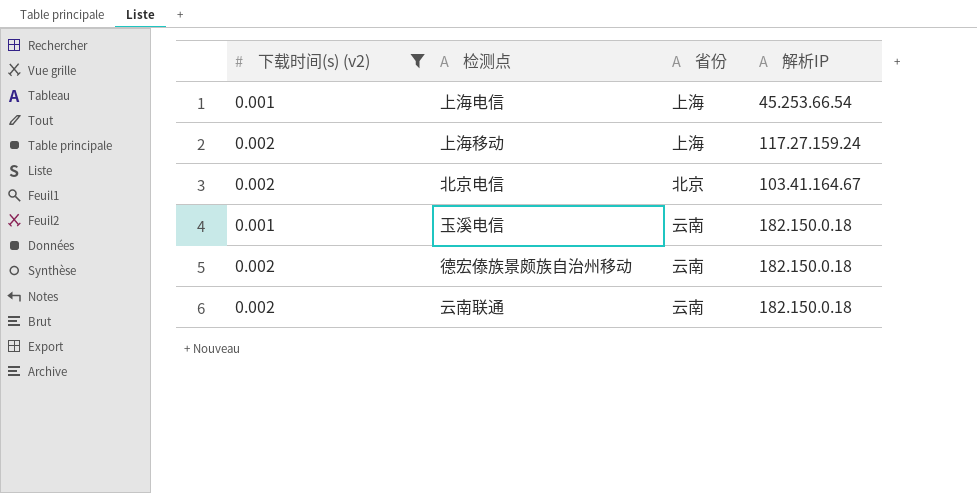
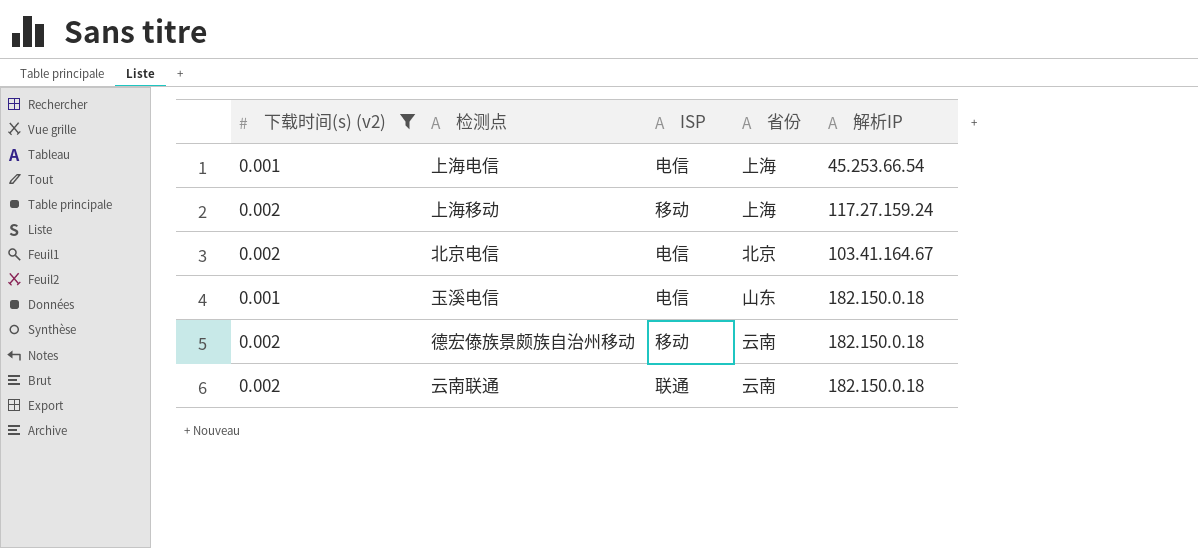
column ISP | position: none -> 3
玉溪电信 | 省份: 云南 -> 山东

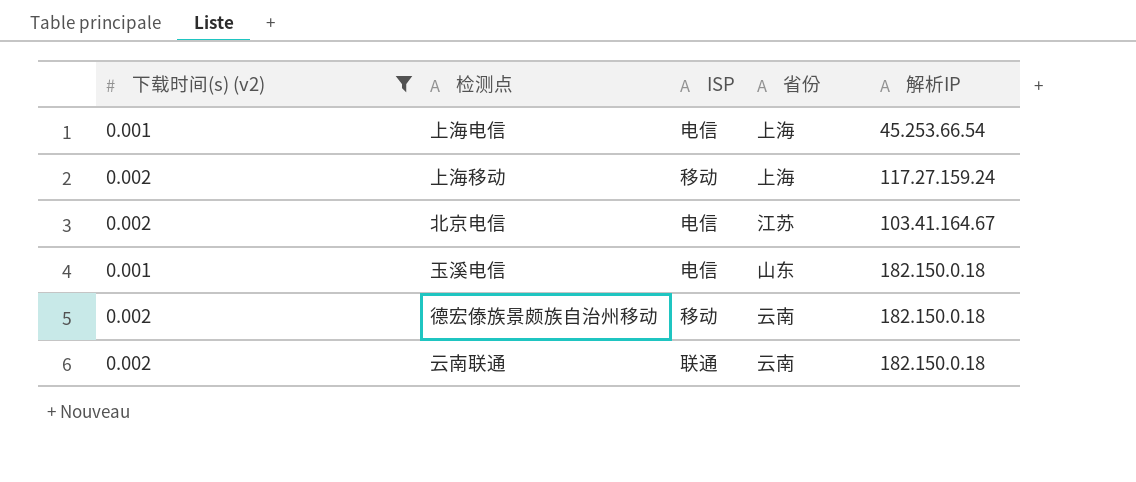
北京电信 | 省份: 北京 -> 江苏

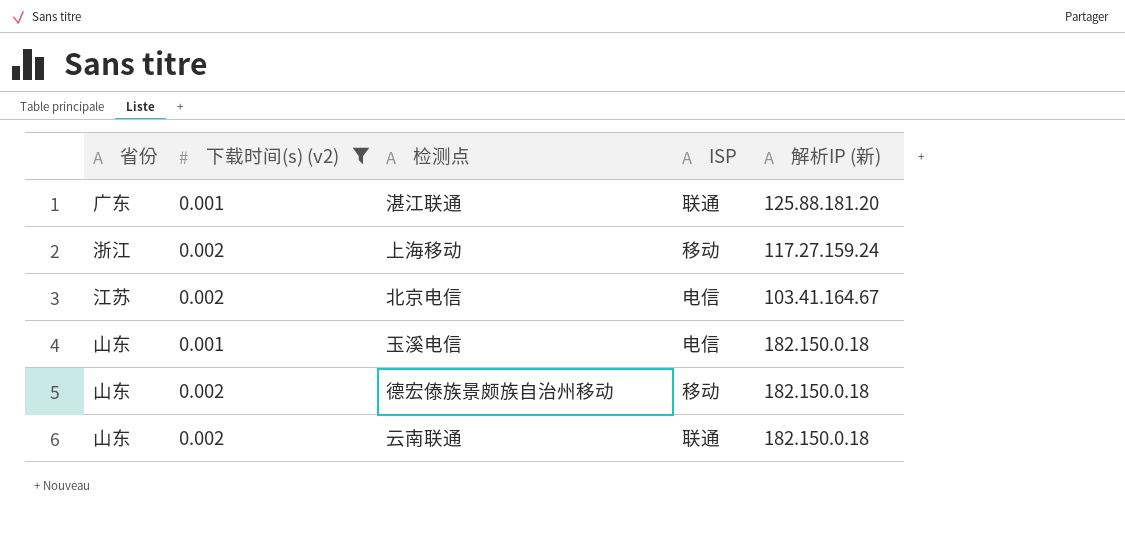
column 省份 | position: 4 -> 1
column name: 解析IP -> 解析IP (新)
row 上海电信: 0.001 | 电信 | 上海 | 45.253.66.54 -> none
row 湛江联通: none -> 广东 | 0.001 | 联通 | 125.88.181.20
上海移动 | 省份: 上海 -> 浙江
德宏傣族景颇族自治州移动 | 省份: 云南 -> 山东
云南联通 | 省份: 云南 -> 山东

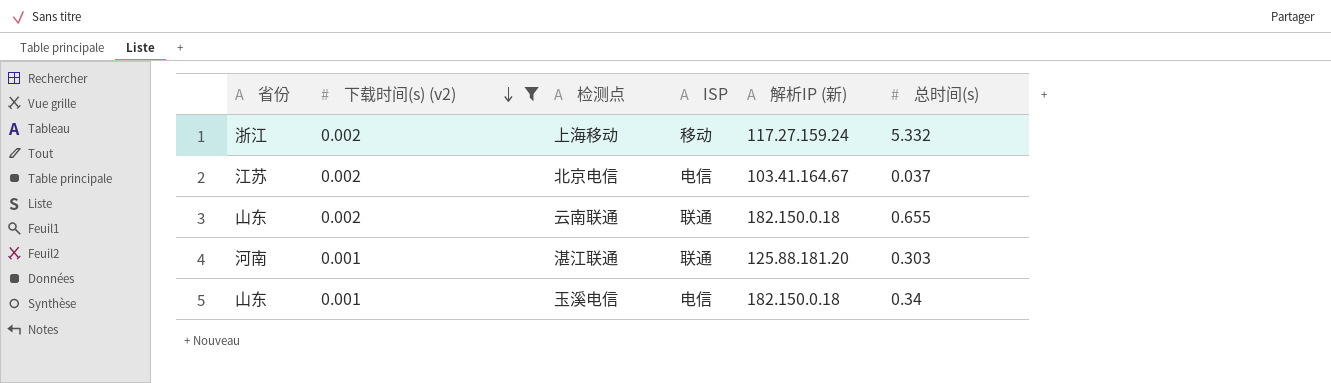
row order: none -> 下载时间(s) (v2) descending
column 总时间(s) | position: none -> 6
row 德宏傣族景颇族自治州移动: 山东 | 0.002 | 移动 | 182.150.0.18 -> none
湛江联通 | 省份: 广东 -> 河南

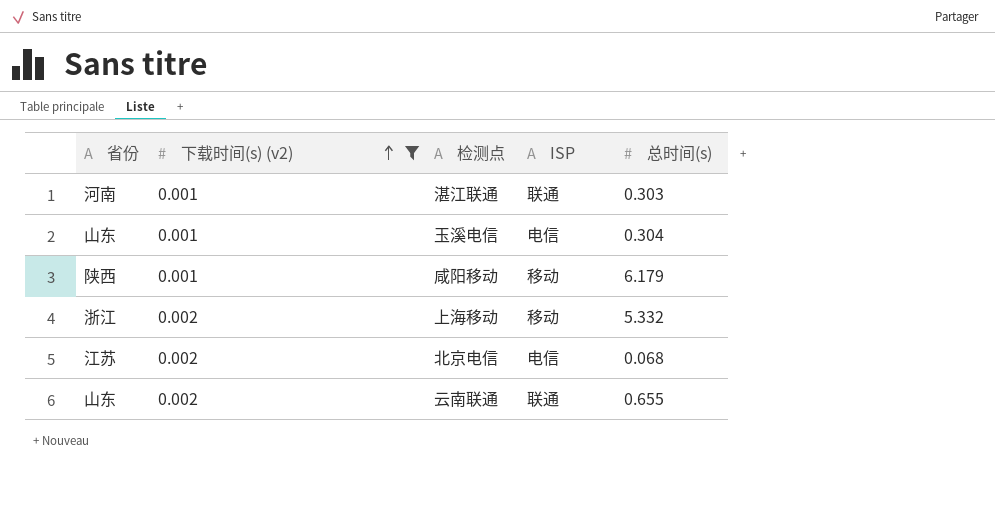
row order: 下载时间(s) (v2) descending -> 下载时间(s) (v2) ascending
column 解析IP (新) | position: 5 -> none
玉溪电信 | 总时间(s): 0.34 -> 0.304
row 咸阳移动: none -> 陕西 | 0.001 | 移动 | 6.179
北京电信 | 总时间(s): 0.037 -> 0.068

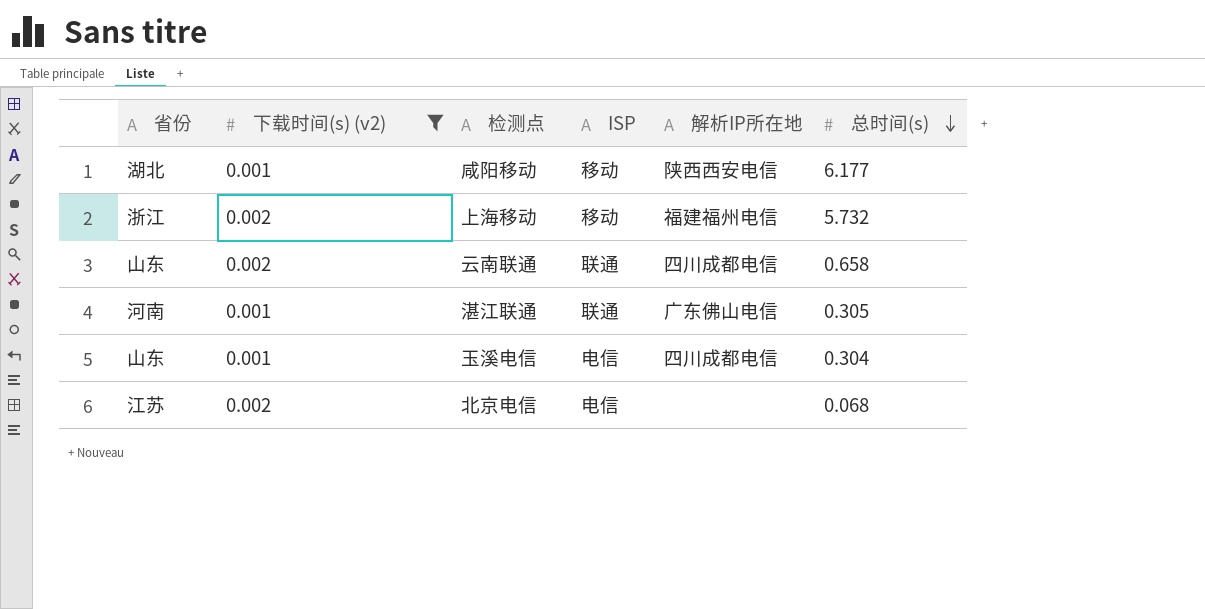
row order: 下载时间(s) (v2) ascending -> 总时间(s) descending
column 解析IP所在地 | position: none -> 5
咸阳移动 | 省份: 陕西 -> 湖北
咸阳移动 | 总时间(s): 6.179 -> 6.177
上海移动 | 总时间(s): 5.332 -> 5.732
云南联通 | 总时间(s): 0.655 -> 0.658
湛江联通 | 总时间(s): 0.303 -> 0.305

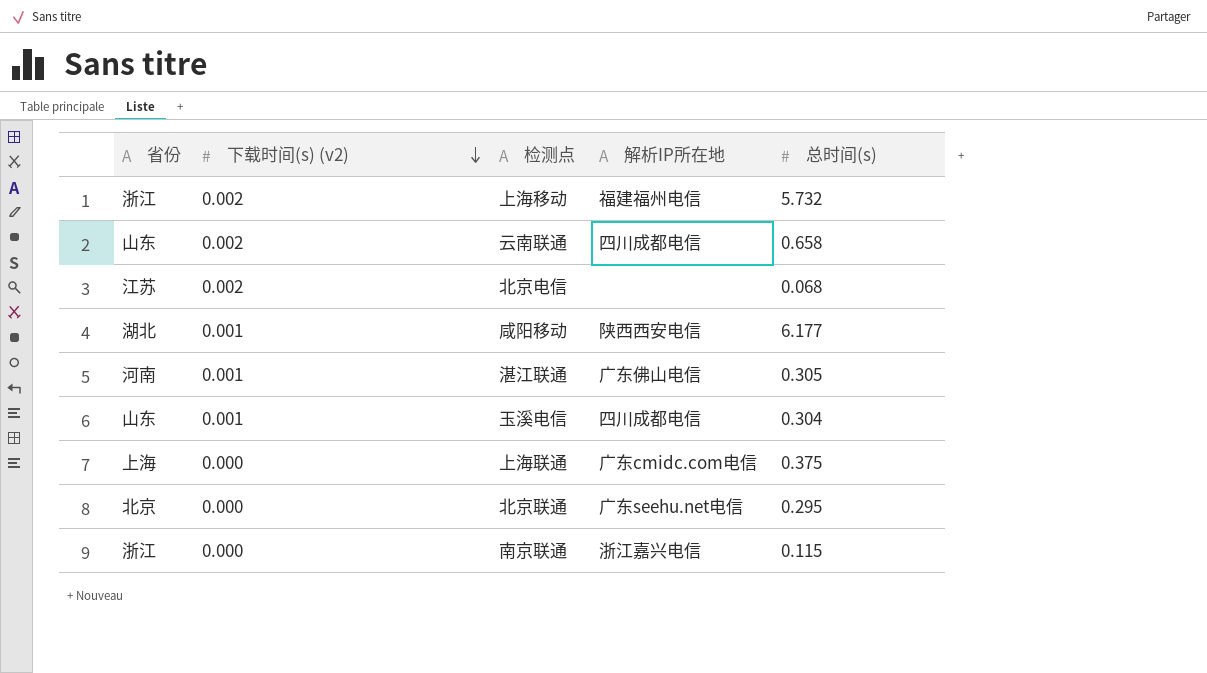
filter: 下载时间(s) (v2) != 0.000 -> none
row order: 总时间(s) descending -> 下载时间(s) (v2) descending
column ISP | position: 4 -> none

